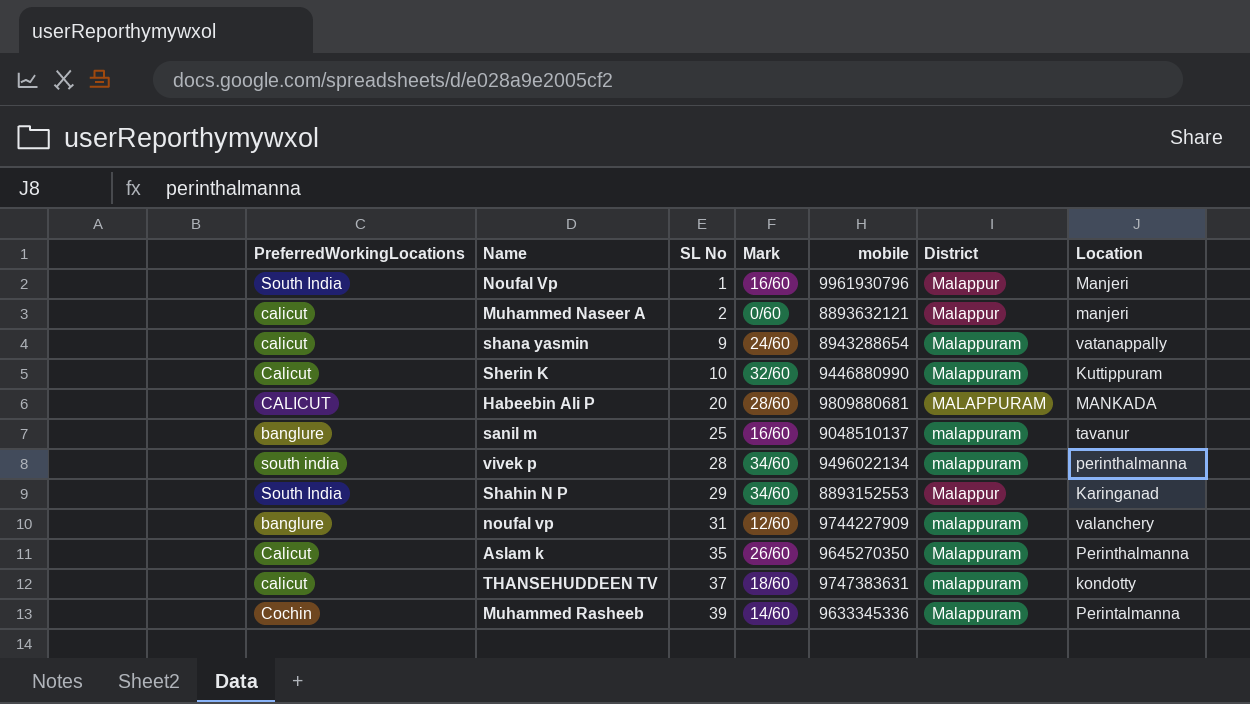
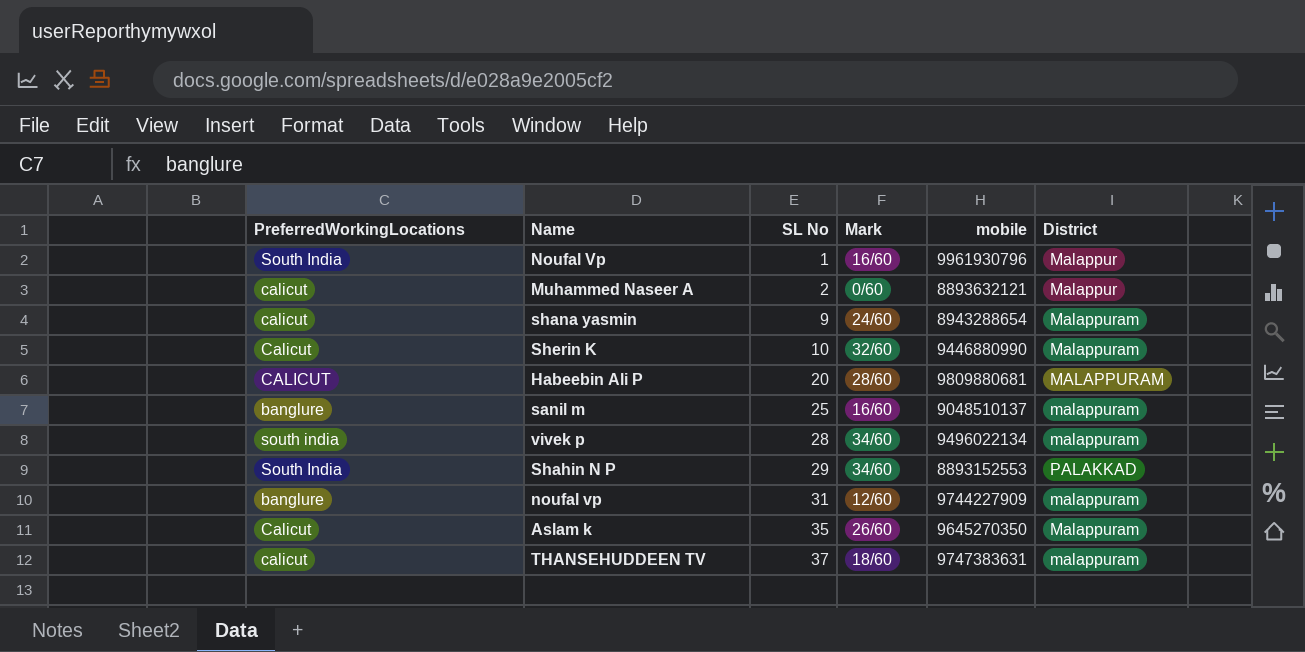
column Location | position: 7 -> none
row Muhammed Rasheeb: Cochin | 39 | 14/60 | 9633345336 | Malappuram | Perintalmanna -> none
Shahin N P | District: Malappur -> PALAKKAD

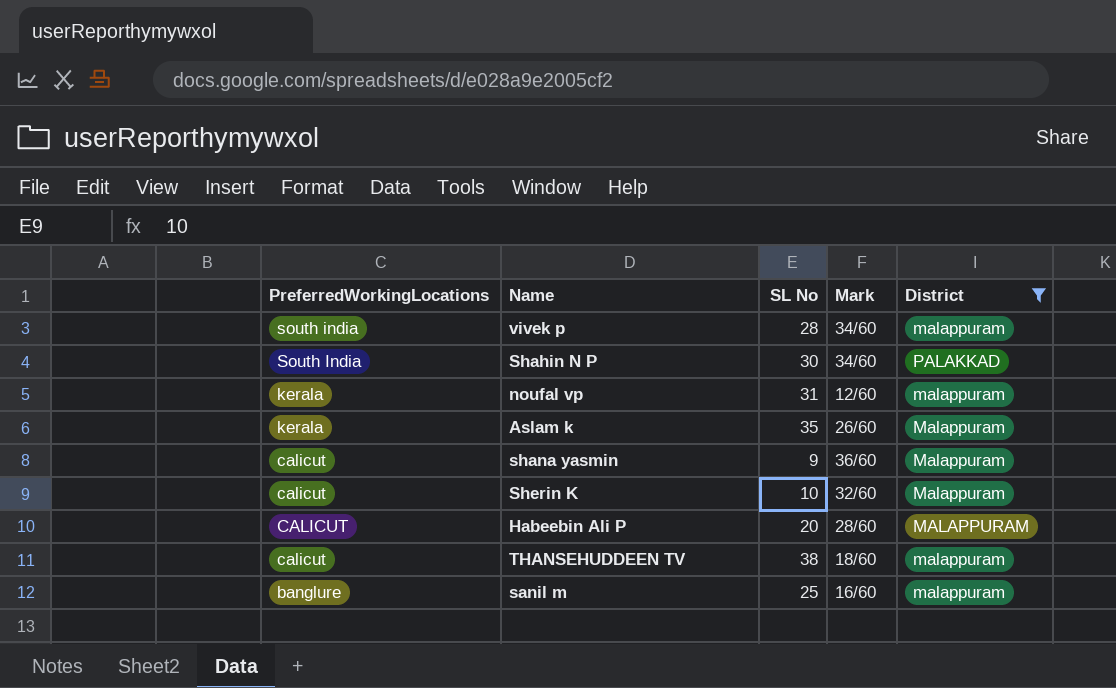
filter: none -> District != Malappur
row order: SL No ascending -> PreferredWorkingLocations descending
column mobile | position: 5 -> none
Shahin N P | SL No: 29 -> 30
noufal vp | PreferredWorkingLocations: banglure -> kerala
Aslam k | PreferredWorkingLocations: Calicut -> kerala
shana yasmin | Mark: 24/60 -> 36/60
Sherin K | PreferredWorkingLocations: Calicut -> calicut
THANSEHUDDEEN TV | SL No: 37 -> 38

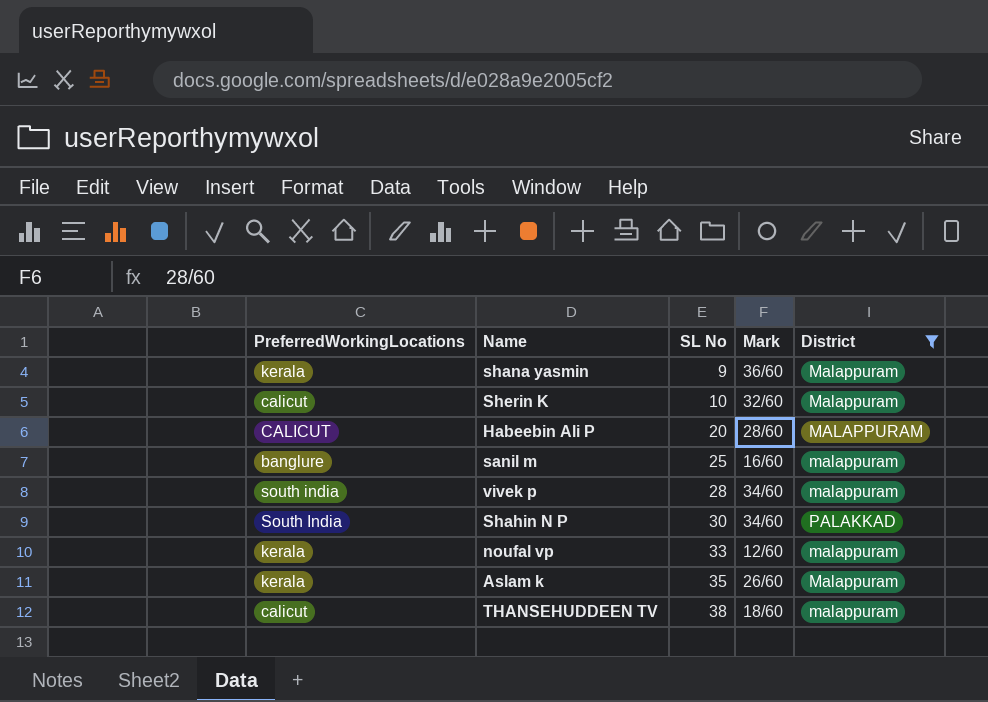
row order: PreferredWorkingLocations descending -> SL No ascending
shana yasmin | PreferredWorkingLocations: calicut -> kerala
noufal vp | SL No: 31 -> 33

